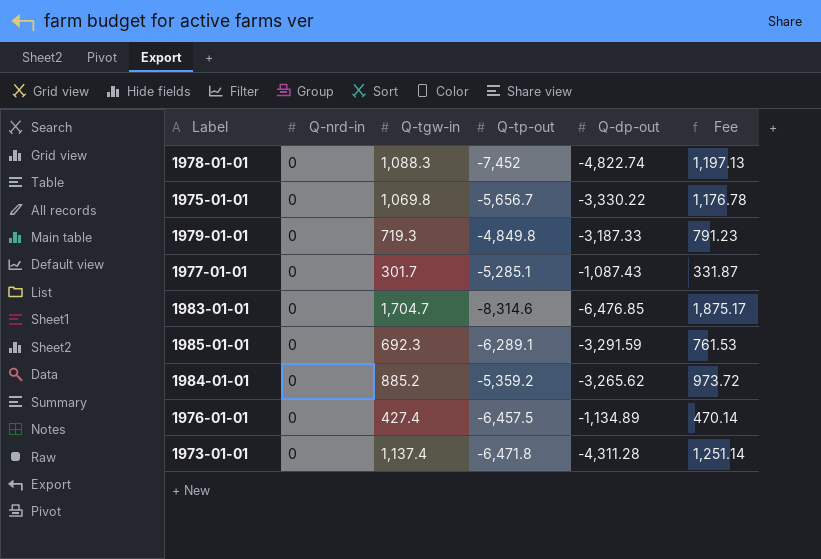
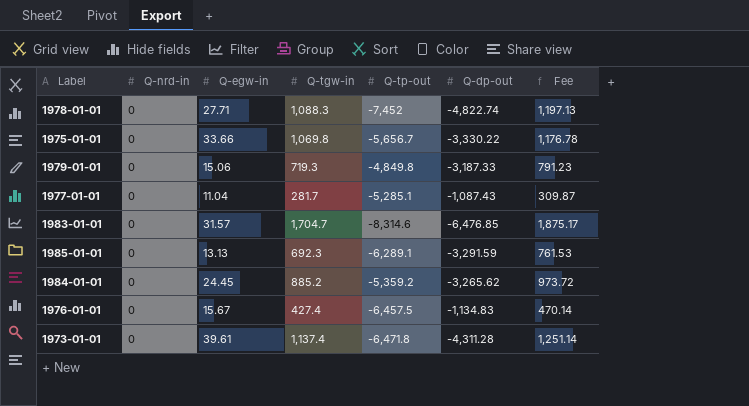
column Q-egw-in | position: none -> 3
1977-01-01 | Q-tgw-in: 301.7 -> 281.7
1977-01-01 | Fee: 331.87 -> 309.87
1976-01-01 | Q-dp-out: -1,134.89 -> -1,134.83

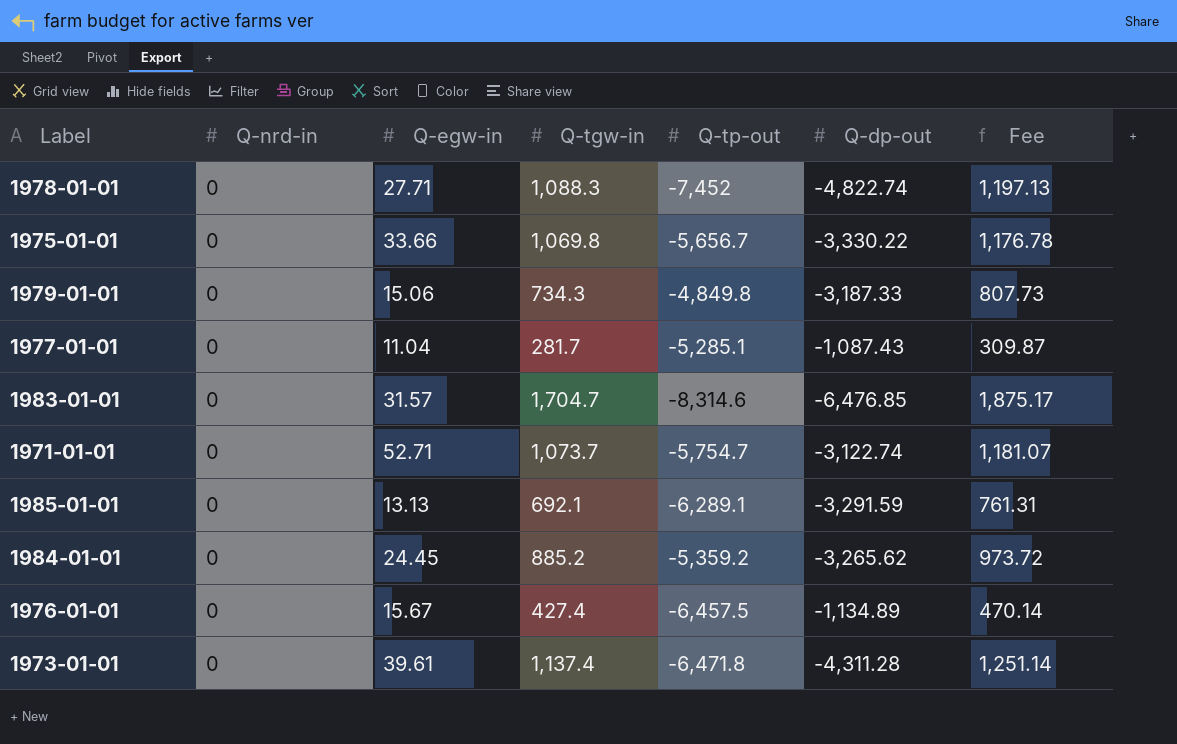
1979-01-01 | Q-tgw-in: 719.3 -> 734.3
1979-01-01 | Fee: 791.23 -> 807.73
row 1971-01-01: none -> 0 | 52.71 | 1,073.7 | -5,754.7 | -3,122.74 | 1,181.07
1985-01-01 | Q-tgw-in: 692.3 -> 692.1
1985-01-01 | Fee: 761.53 -> 761.31
1976-01-01 | Q-dp-out: -1,134.83 -> -1,134.89

